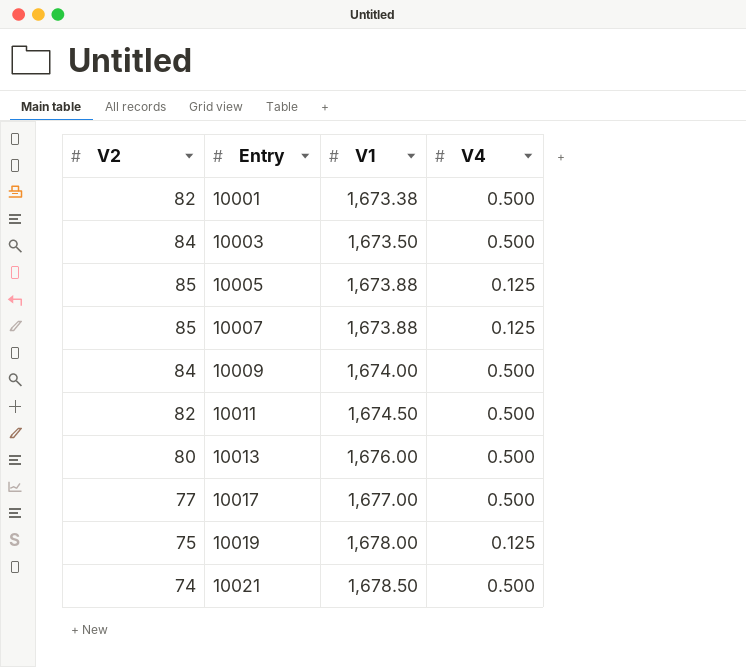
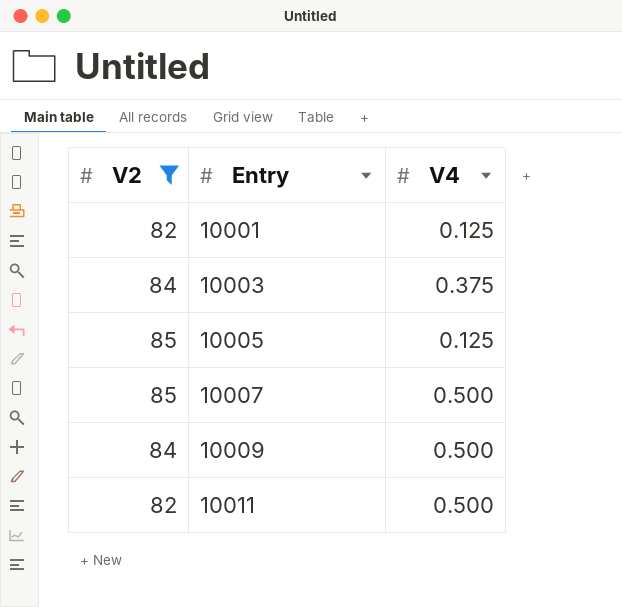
filter: none -> V2 >= 82
column V1 | position: 3 -> none
10001 | V4: 0.500 -> 0.125
10003 | V4: 0.500 -> 0.375
10007 | V4: 0.125 -> 0.500

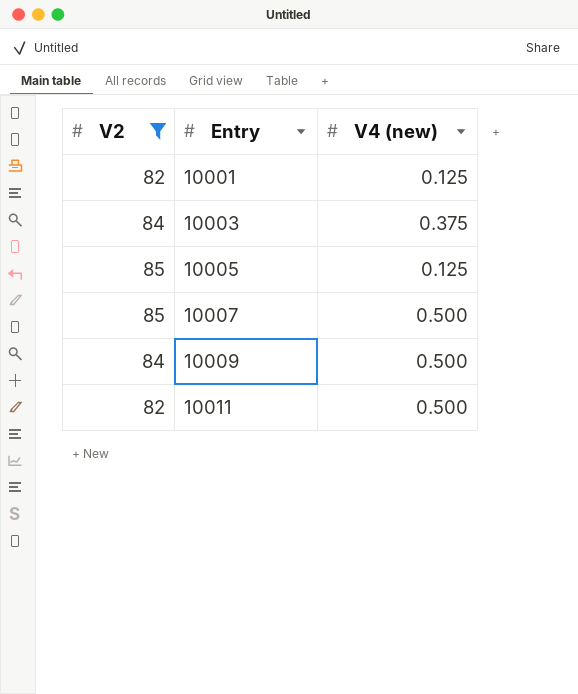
column name: V4 -> V4 (new)

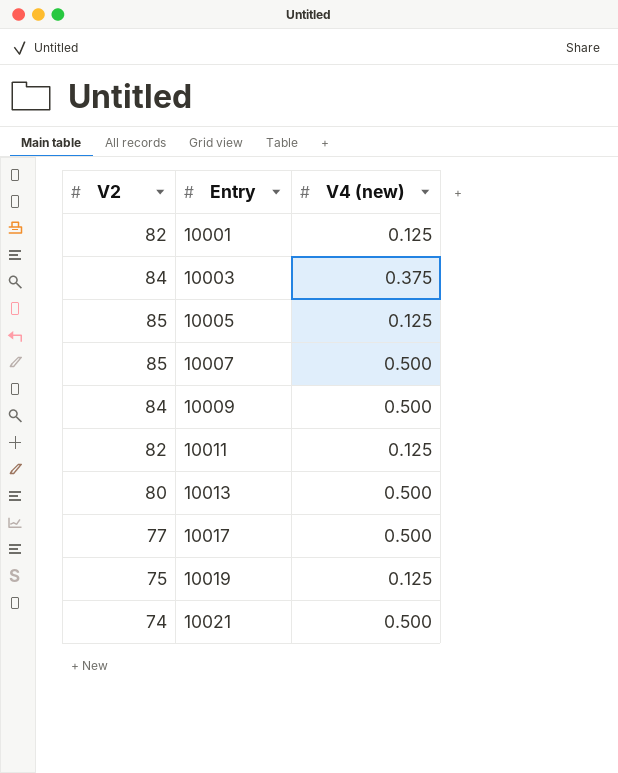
filter: V2 >= 82 -> none
10011 | V4 (new): 0.500 -> 0.125

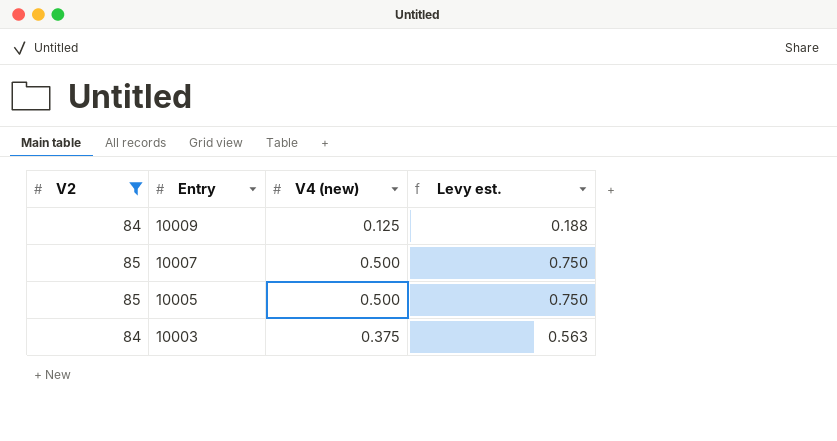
filter: none -> V2 >= 84
row order: Entry ascending -> Entry descending
column Levy est. | formula: none -> [V4 (new)] * 1.5
10009 | V4 (new): 0.500 -> 0.125
10005 | V4 (new): 0.125 -> 0.500

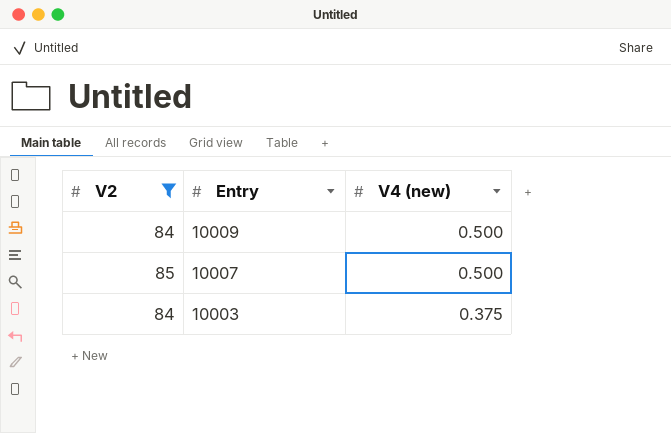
column Levy est. | formula: [V4 (new)] * 1.5 -> none
row 10005: 85 | 0.500 | 0.750 -> none
10009 | V4 (new): 0.125 -> 0.500

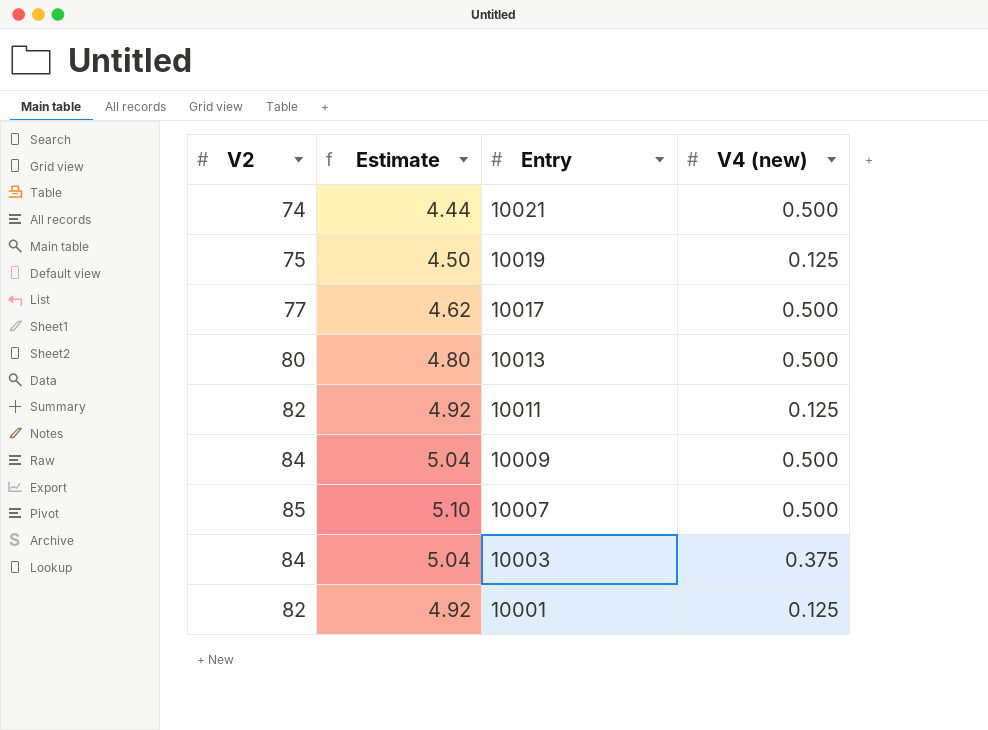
filter: V2 >= 84 -> none
column Estimate | formula: none -> [V2] * 0.06

